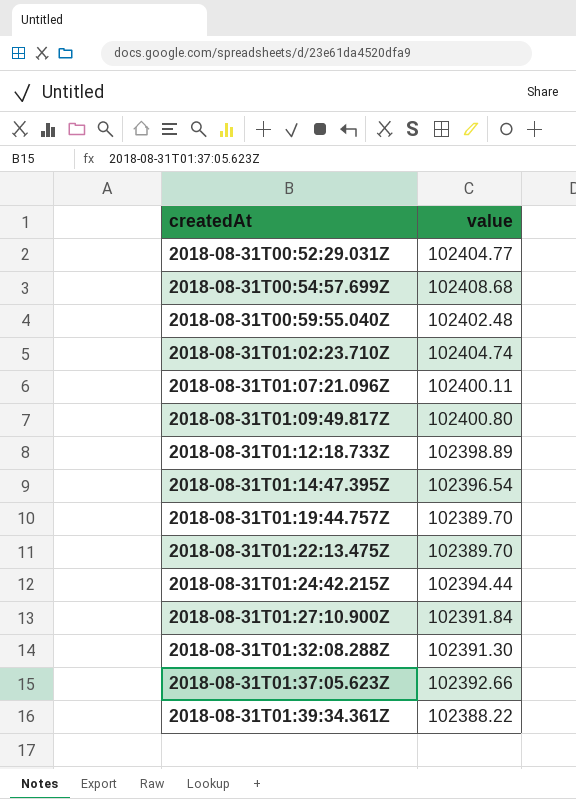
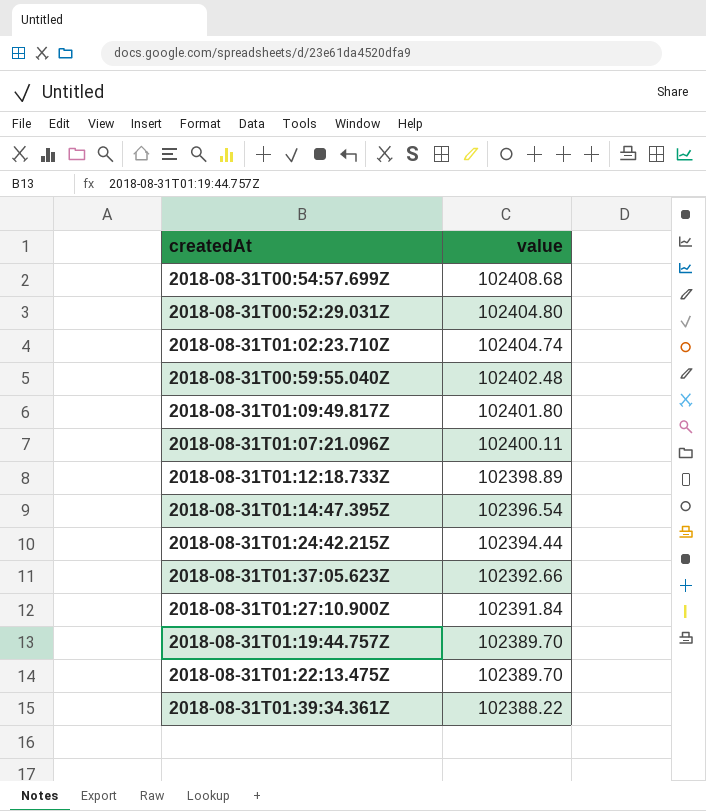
row order: createdAt ascending -> value descending
row 2018-08-31T01:32:08.288Z: 102391.30 -> none
2018-08-31T00:52:29.031Z | value: 102404.77 -> 102404.80
2018-08-31T01:09:49.817Z | value: 102400.80 -> 102401.80

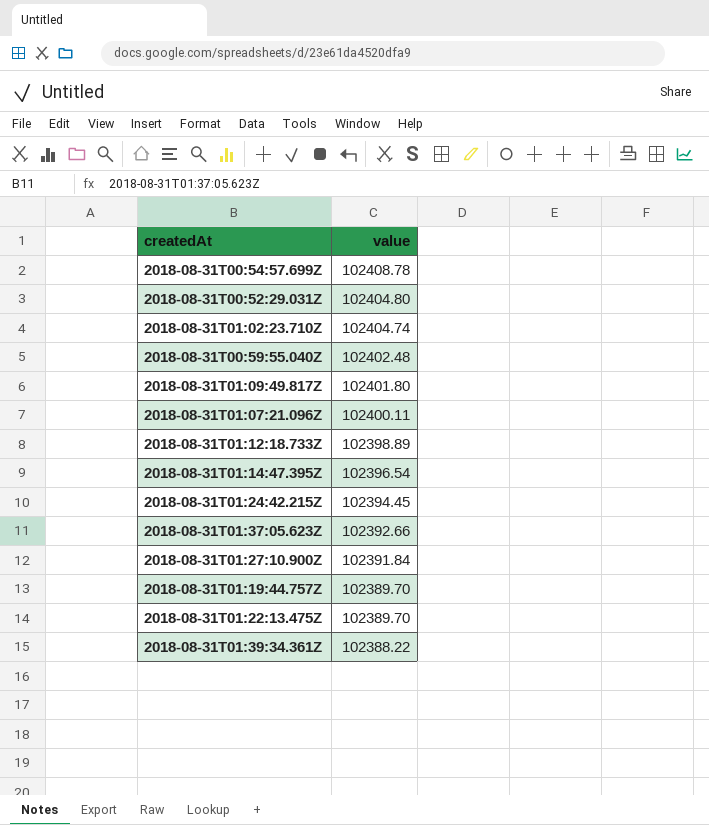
2018-08-31T00:54:57.699Z | value: 102408.68 -> 102408.78
2018-08-31T01:24:42.215Z | value: 102394.44 -> 102394.45

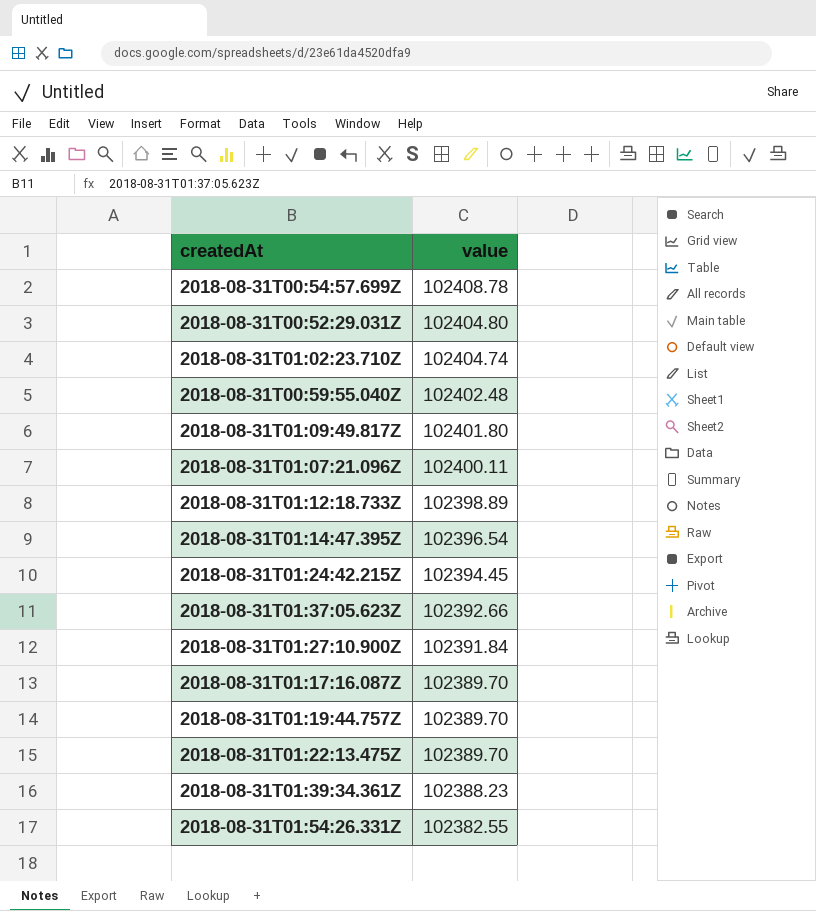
row 2018-08-31T01:17:16.087Z: none -> 102389.70
2018-08-31T01:39:34.361Z | value: 102388.22 -> 102388.23
row 2018-08-31T01:54:26.331Z: none -> 102382.55

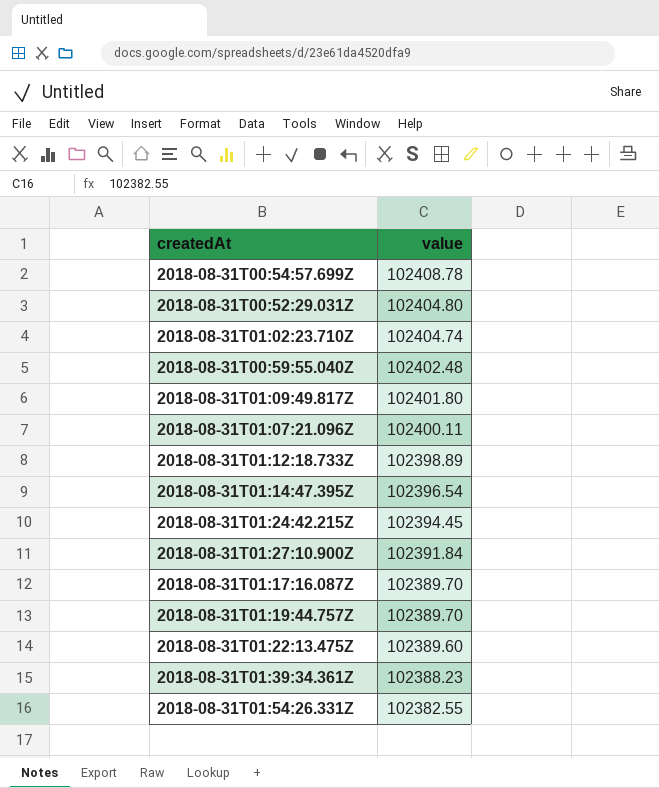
row 2018-08-31T01:37:05.623Z: 102392.66 -> none
2018-08-31T01:22:13.475Z | value: 102389.70 -> 102389.60

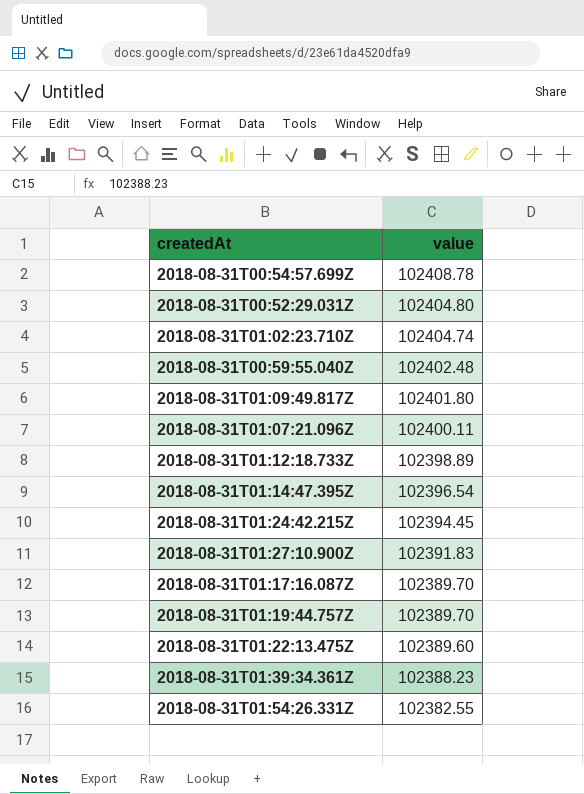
2018-08-31T01:27:10.900Z | value: 102391.84 -> 102391.83

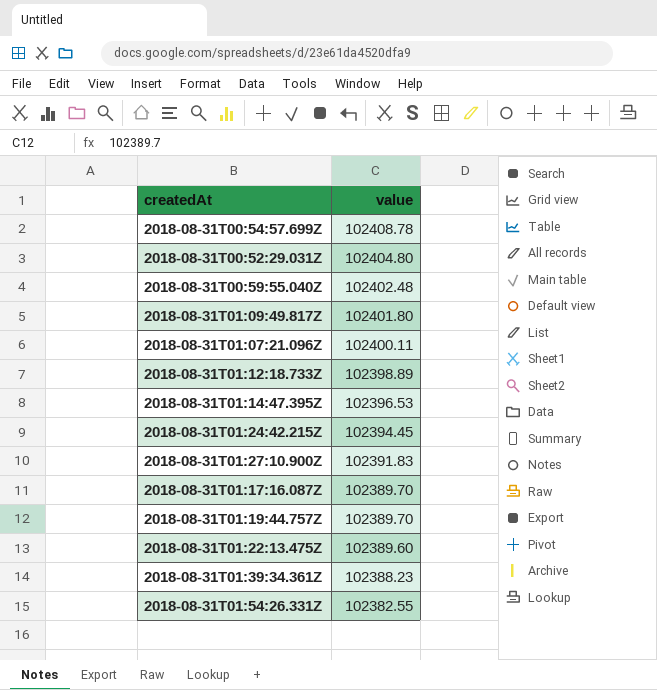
row 2018-08-31T01:02:23.710Z: 102404.74 -> none
2018-08-31T01:14:47.395Z | value: 102396.54 -> 102396.53

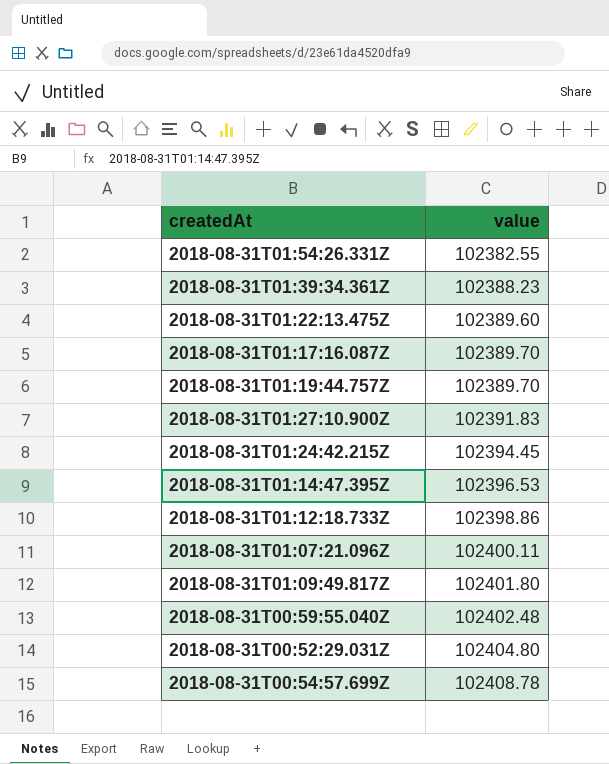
row order: value descending -> value ascending
2018-08-31T01:12:18.733Z | value: 102398.89 -> 102398.86

